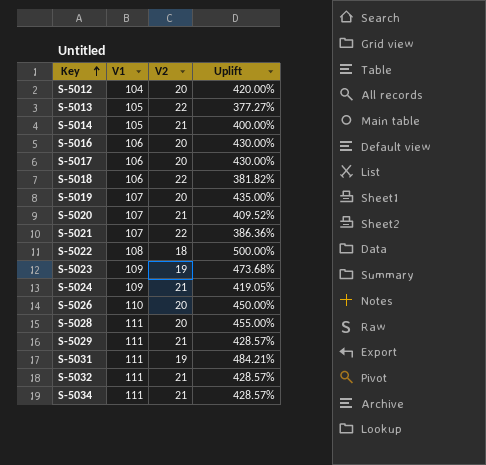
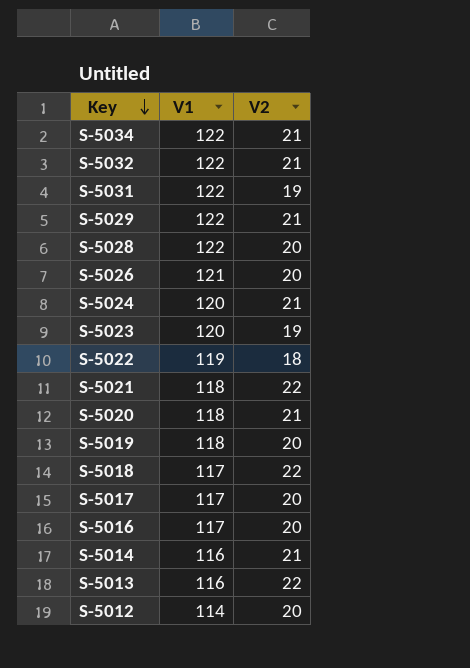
row order: Key ascending -> Key descending
column Uplift | formula: ([V1] - [V2]) / [V2] -> none
S-5034 | V1: 111 -> 122
S-5032 | V1: 111 -> 122
S-5031 | V1: 111 -> 122
S-5029 | V1: 111 -> 122
S-5028 | V1: 111 -> 122
S-5026 | V1: 110 -> 121
S-5024 | V1: 109 -> 120
S-5023 | V1: 109 -> 120
S-5022 | V1: 108 -> 119
S-5021 | V1: 107 -> 118
S-5020 | V1: 107 -> 118
S-5019 | V1: 107 -> 118
S-5018 | V1: 106 -> 117
S-5017 | V1: 106 -> 117
S-5016 | V1: 106 -> 117
S-5014 | V1: 105 -> 116
S-5013 | V1: 105 -> 116
S-5012 | V1: 104 -> 114

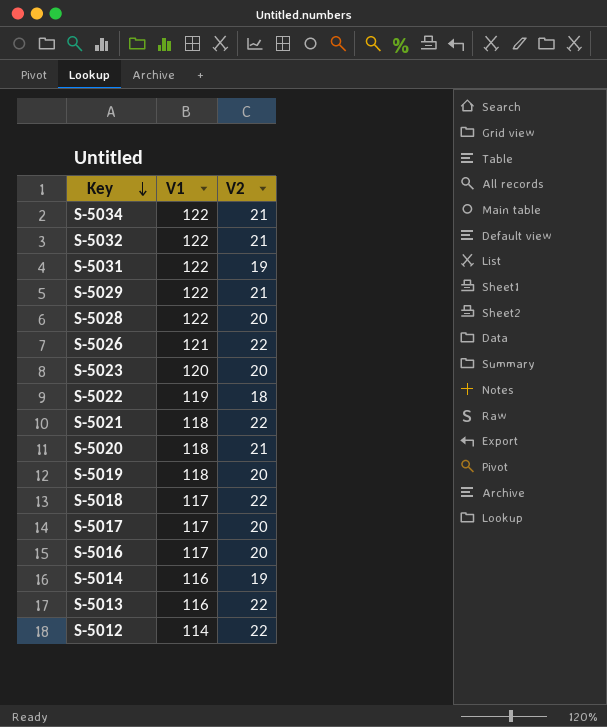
row S-5024: 120 | 21 -> none
S-5026 | V2: 20 -> 22
S-5023 | V2: 19 -> 20
S-5014 | V2: 21 -> 19
S-5012 | V2: 20 -> 22

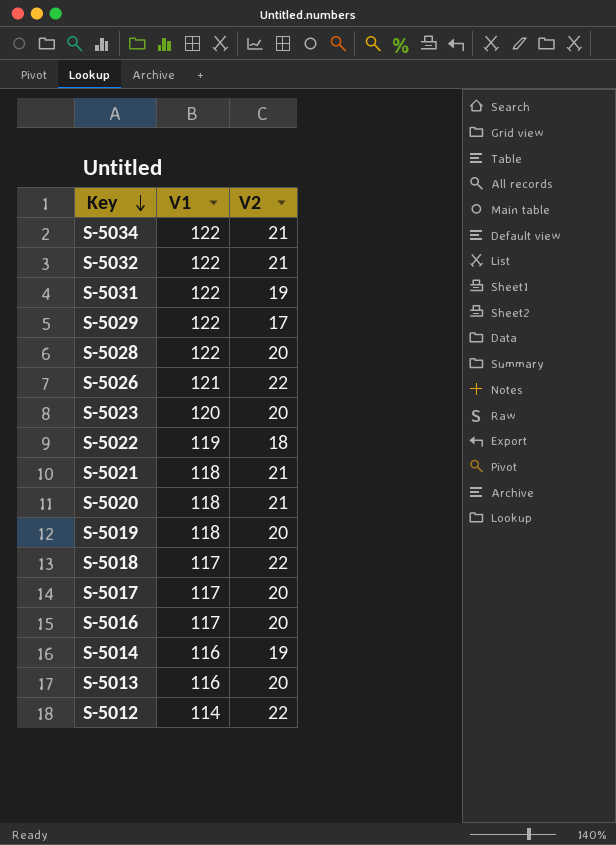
S-5029 | V2: 21 -> 17
S-5021 | V2: 22 -> 21
S-5013 | V2: 22 -> 20

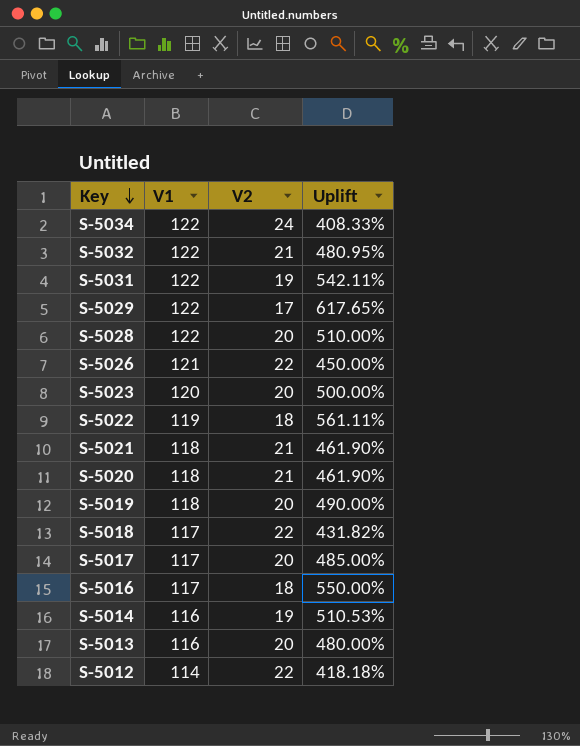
column Uplift | formula: none -> ([V1] - [V2]) / [V2]
S-5034 | V2: 21 -> 24
S-5016 | V2: 20 -> 18

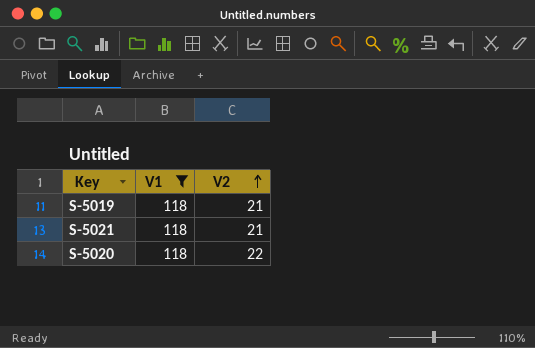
filter: none -> V1 = 118
row order: Key descending -> V2 ascending
column Uplift | formula: ([V1] - [V2]) / [V2] -> none
S-5019 | V2: 20 -> 21
S-5020 | V2: 21 -> 22

